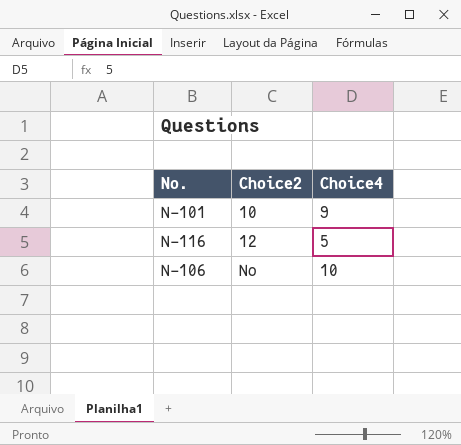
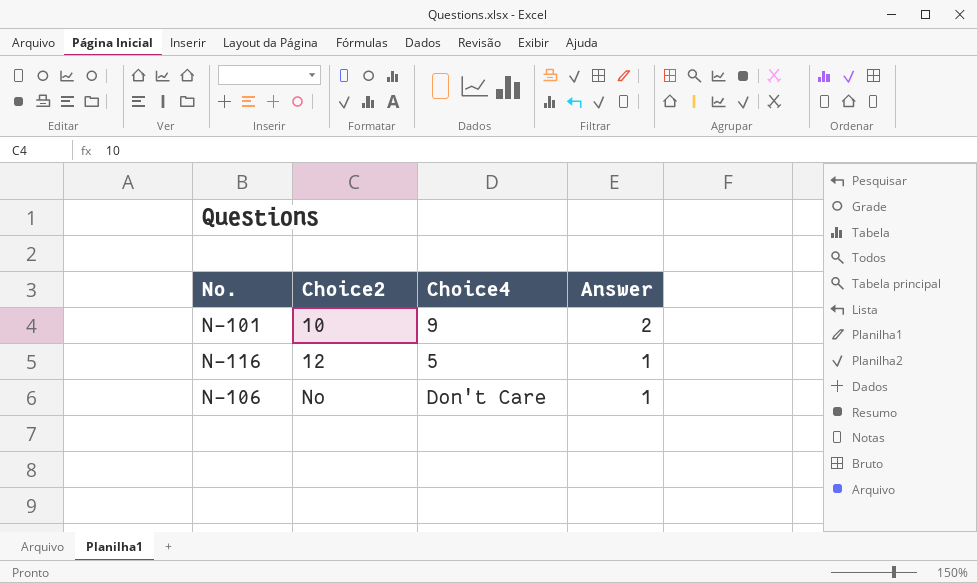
column Answer | position: none -> 4
N-106 | Choice4: 10 -> Don't Care

